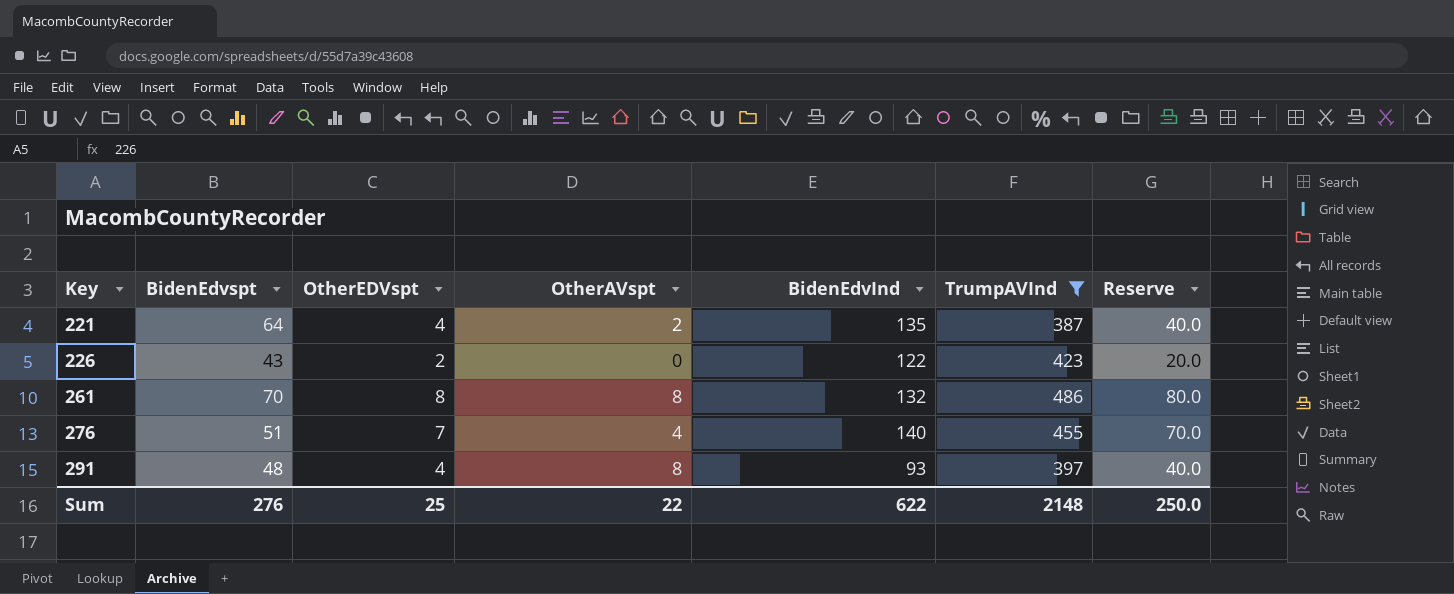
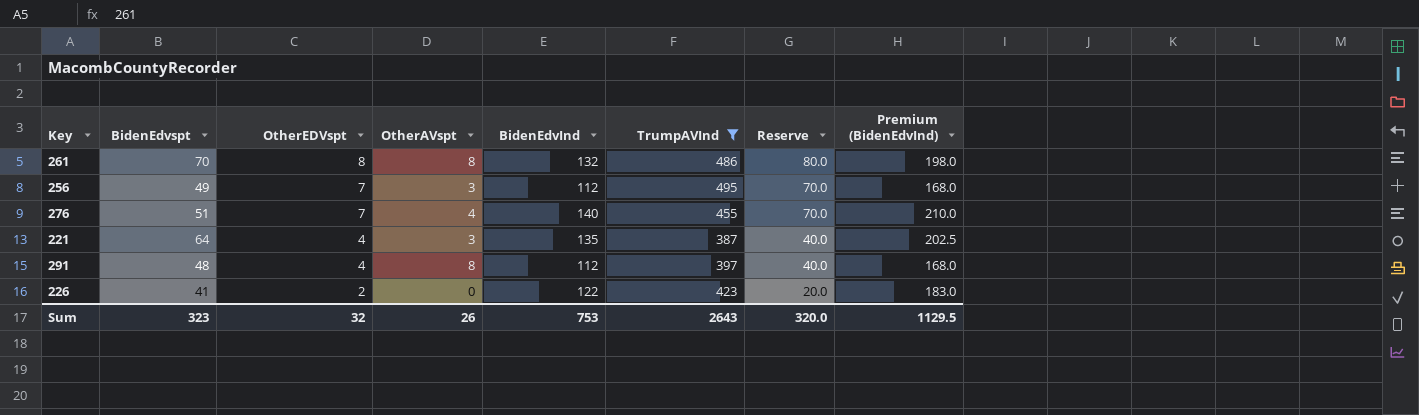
row order: Key ascending -> OtherEDVspt descending
column Premium (BidenEdvInd) | formula: none -> [BidenEdvInd] * 1.5
row 256: none -> 49 | 7 | 3 | 112 | 495 | 70.0 | 168.0
221 | OtherAVspt: 2 -> 3
291 | BidenEdvInd: 93 -> 112
226 | BidenEdvspt: 43 -> 41
Sum | BidenEdvspt: 276 -> 323
Sum | OtherEDVspt: 25 -> 32
Sum | OtherAVspt: 22 -> 26
Sum | BidenEdvInd: 622 -> 753
Sum | TrumpAVInd: 2148 -> 2643
Sum | Reserve: 250.0 -> 320.0

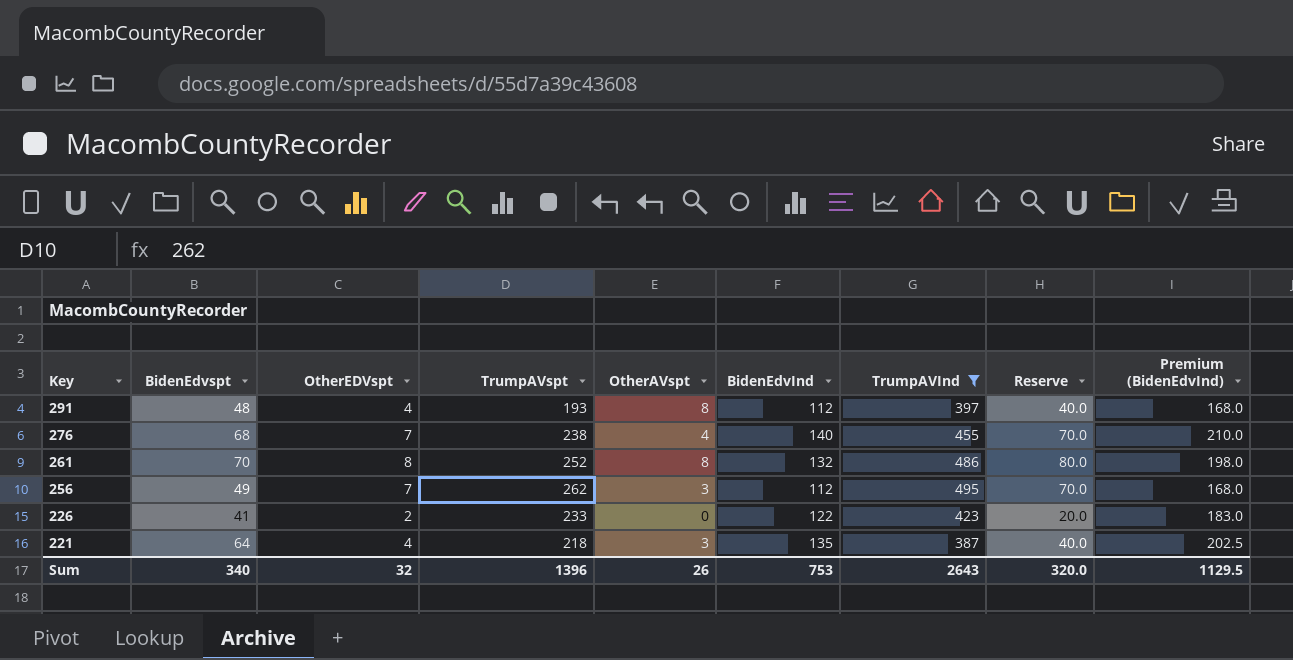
row order: OtherEDVspt descending -> Key descending
column TrumpAVspt | position: none -> 4
276 | BidenEdvspt: 51 -> 68
Sum | BidenEdvspt: 323 -> 340

